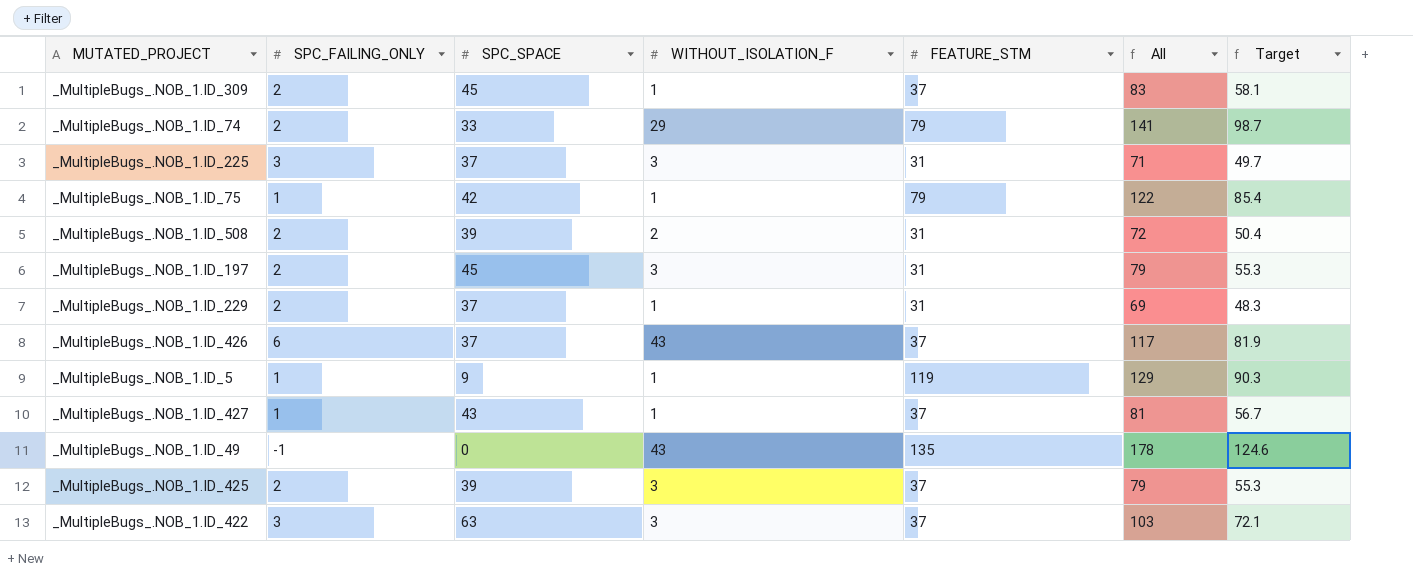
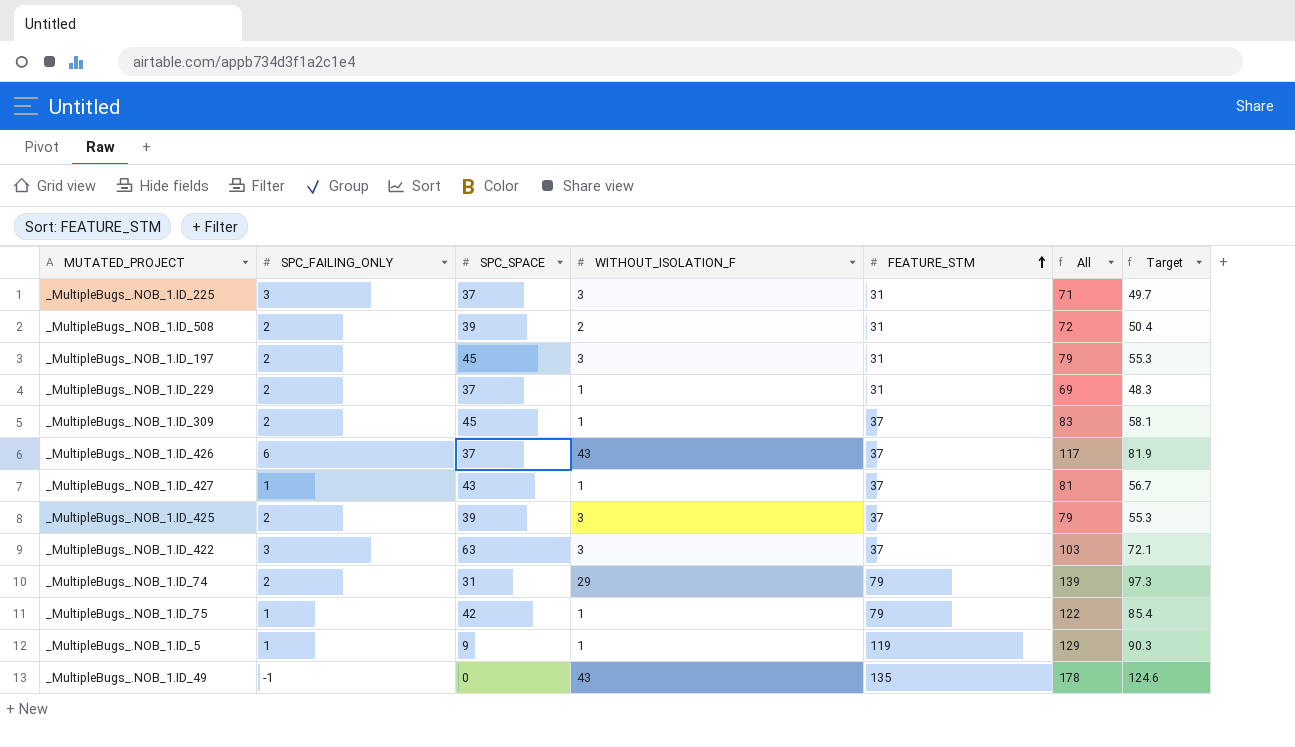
row order: none -> FEATURE_STM ascending
_MultipleBugs_.NOB_1.ID_74 | SPC_SPACE: 33 -> 31
_MultipleBugs_.NOB_1.ID_74 | All: 141 -> 139
_MultipleBugs_.NOB_1.ID_74 | Target: 98.7 -> 97.3

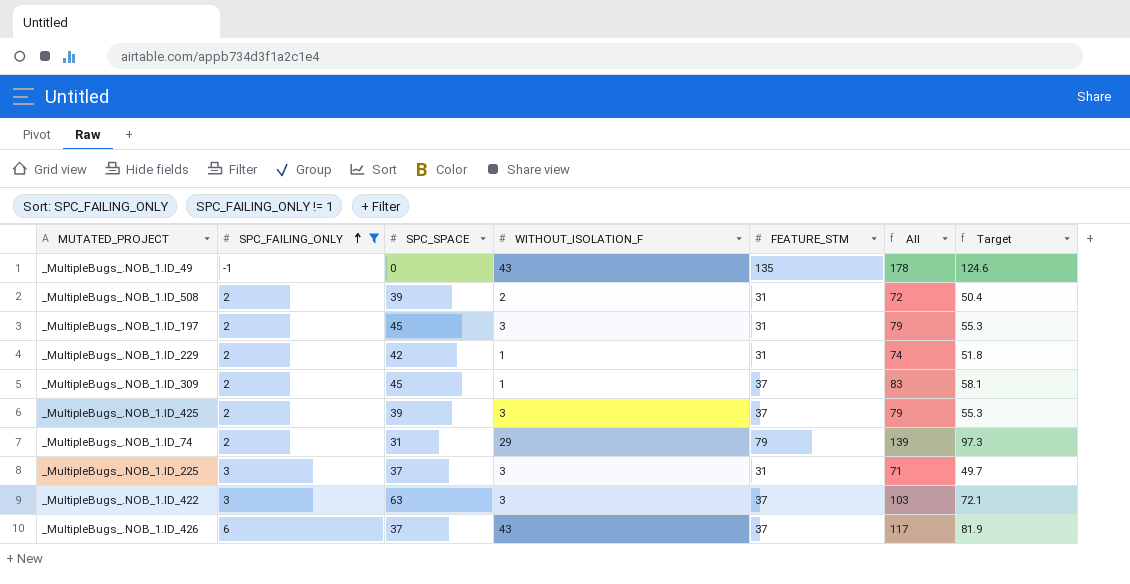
filter: none -> SPC_FAILING_ONLY != 1
row order: FEATURE_STM ascending -> SPC_FAILING_ONLY ascending
_MultipleBugs_.NOB_1.ID_229 | SPC_SPACE: 37 -> 42
_MultipleBugs_.NOB_1.ID_229 | All: 69 -> 74
_MultipleBugs_.NOB_1.ID_229 | Target: 48.3 -> 51.8

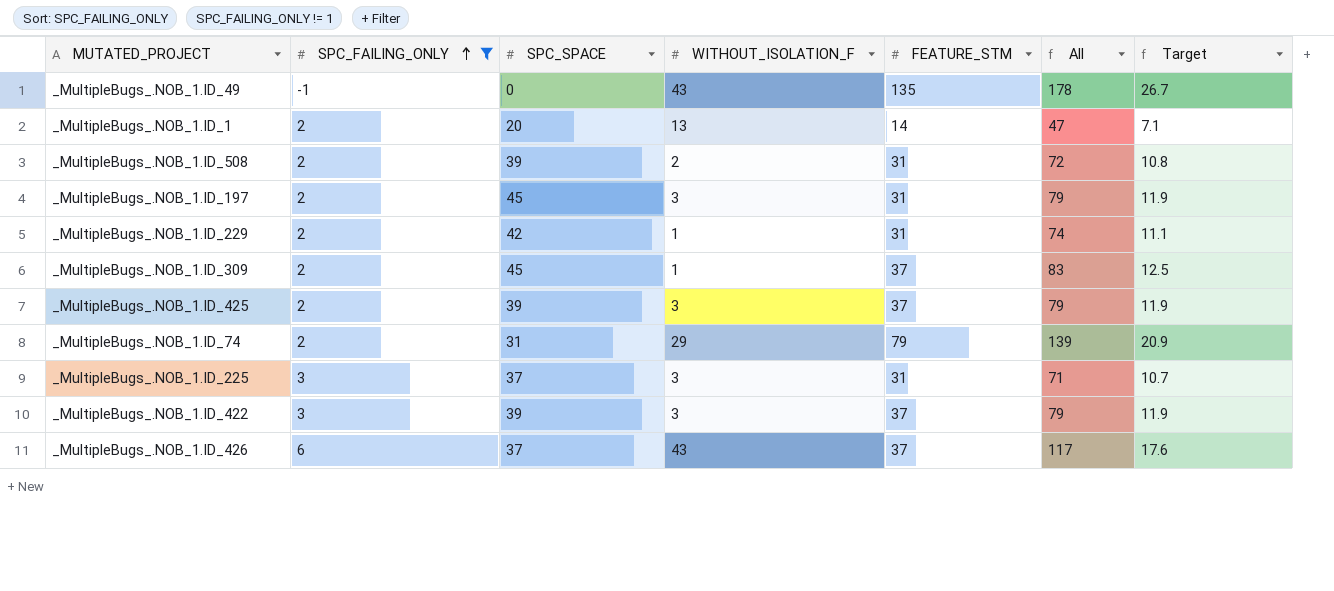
column Target | formula: [All] * 0.7 -> [All] * 0.15
row _MultipleBugs_.NOB_1.ID_1: none -> 2 | 20 | 13 | 14 | 47 | 7.1
_MultipleBugs_.NOB_1.ID_422 | SPC_SPACE: 63 -> 39
_MultipleBugs_.NOB_1.ID_422 | All: 103 -> 79

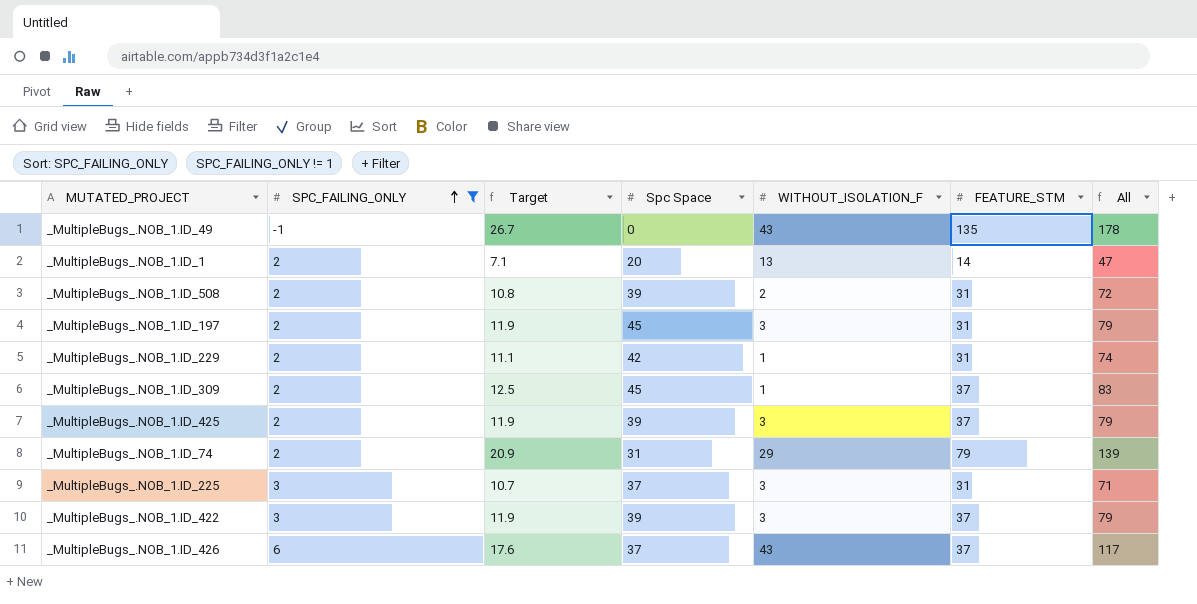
column Target | position: 7 -> 3
column name: SPC_SPACE -> Spc Space

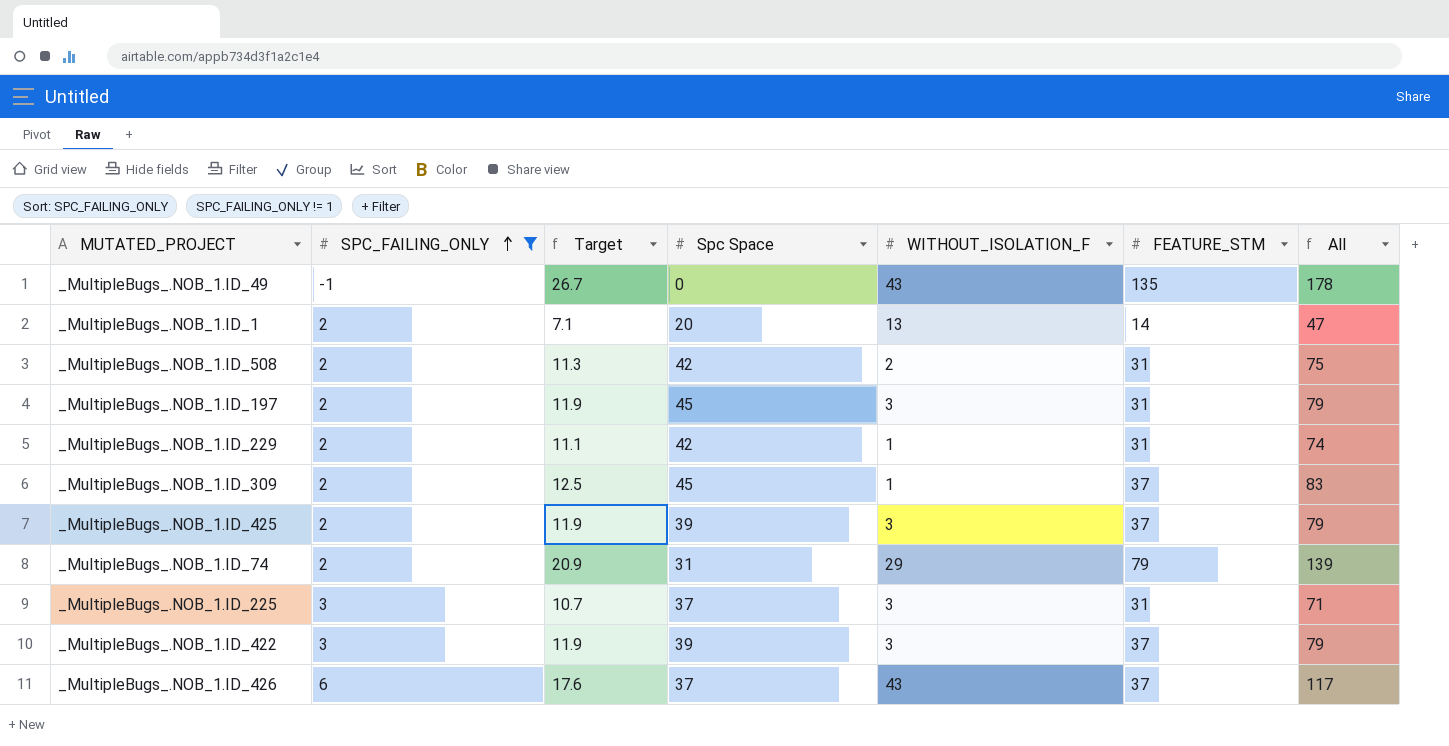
_MultipleBugs_.NOB_1.ID_508 | Target: 10.8 -> 11.3
_MultipleBugs_.NOB_1.ID_508 | Spc Space: 39 -> 42
_MultipleBugs_.NOB_1.ID_508 | All: 72 -> 75

